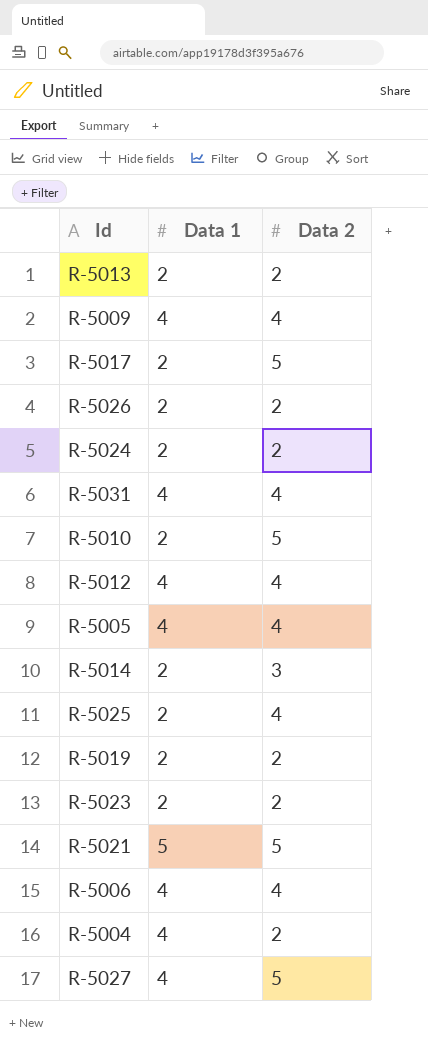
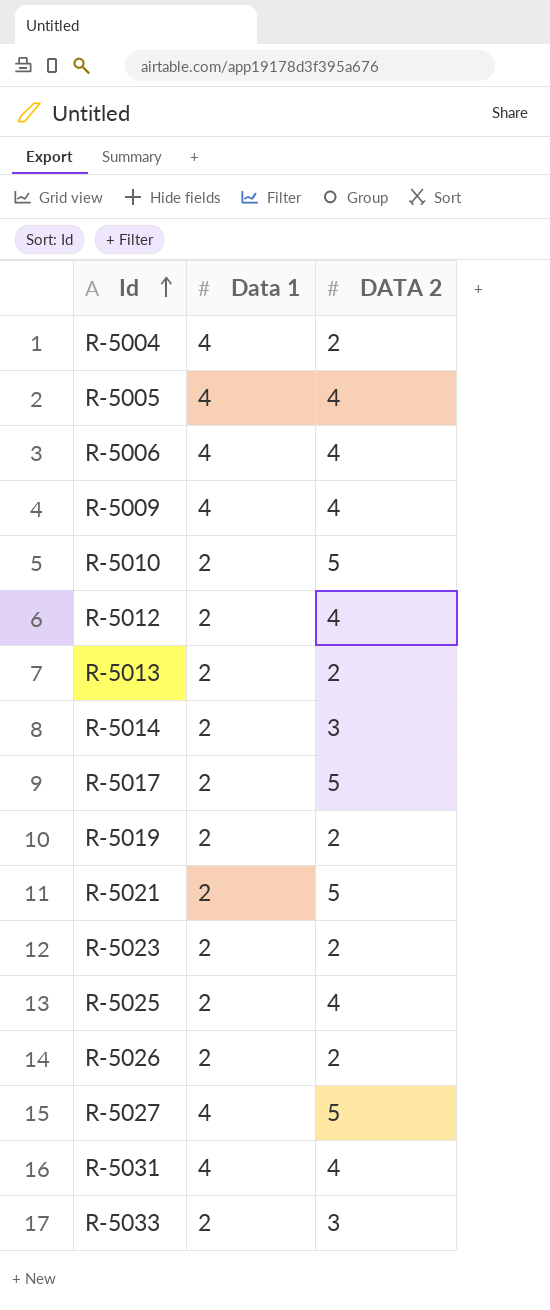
row order: none -> Id ascending
column name: Data 2 -> DATA 2
row R-5024: 2 | 2 -> none
R-5012 | Data 1: 4 -> 2
R-5021 | Data 1: 5 -> 2
row R-5033: none -> 2 | 3

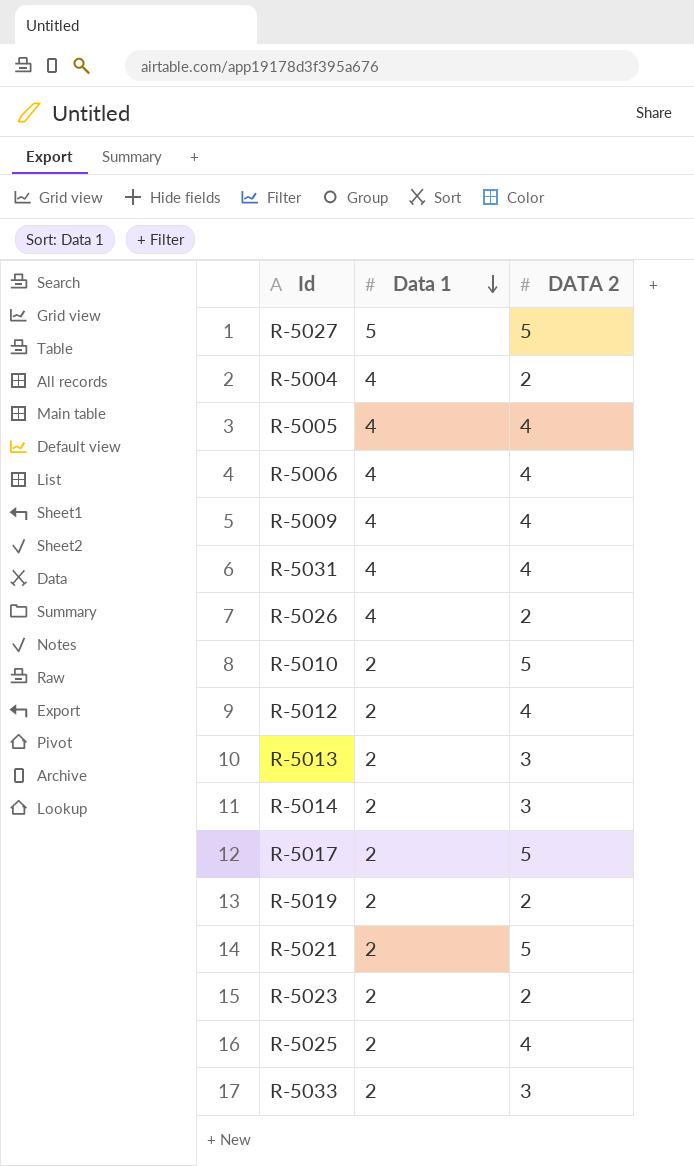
row order: Id ascending -> Data 1 descending
R-5027 | Data 1: 4 -> 5
R-5026 | Data 1: 2 -> 4
R-5013 | DATA 2: 2 -> 3

